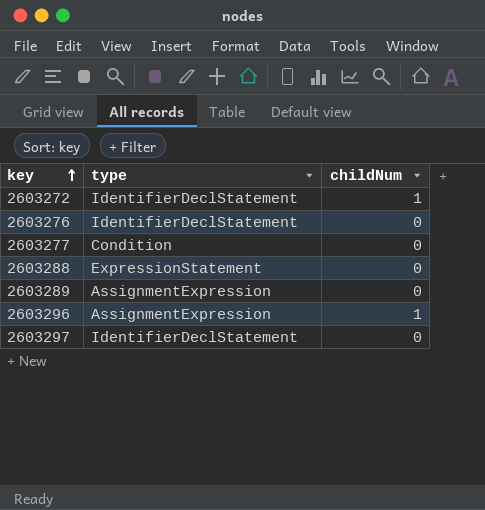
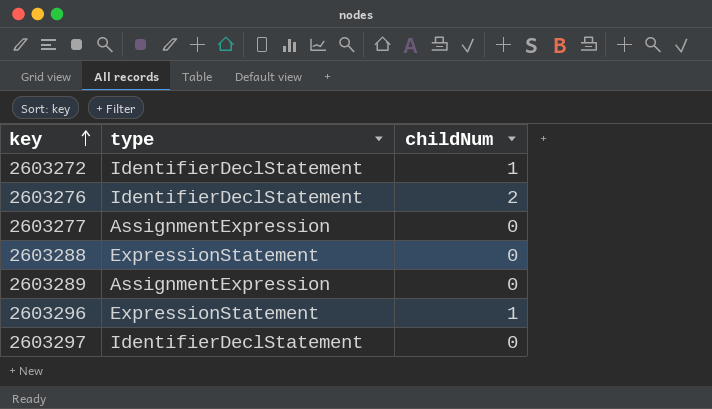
2603276 | childNum: 0 -> 2
2603277 | type: Condition -> AssignmentExpression
2603296 | type: AssignmentExpression -> ExpressionStatement

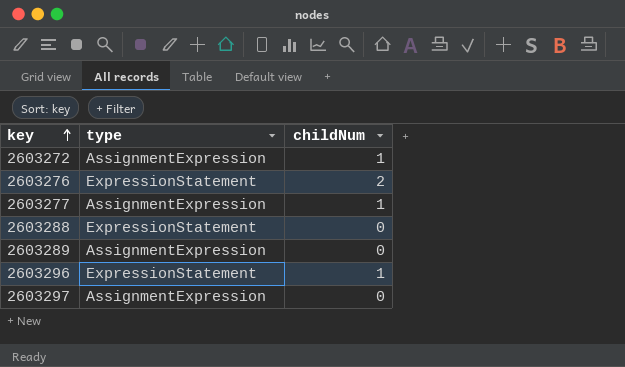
2603272 | type: IdentifierDeclStatement -> AssignmentExpression
2603276 | type: IdentifierDeclStatement -> ExpressionStatement
2603277 | childNum: 0 -> 1
2603297 | type: IdentifierDeclStatement -> AssignmentExpression

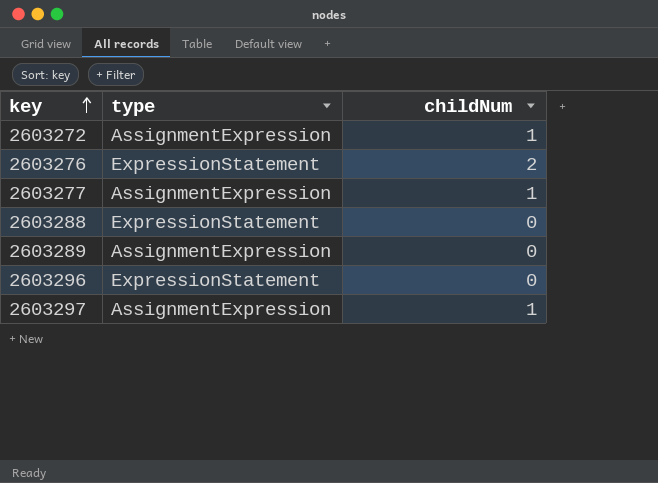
2603296 | childNum: 1 -> 0
2603297 | childNum: 0 -> 1

